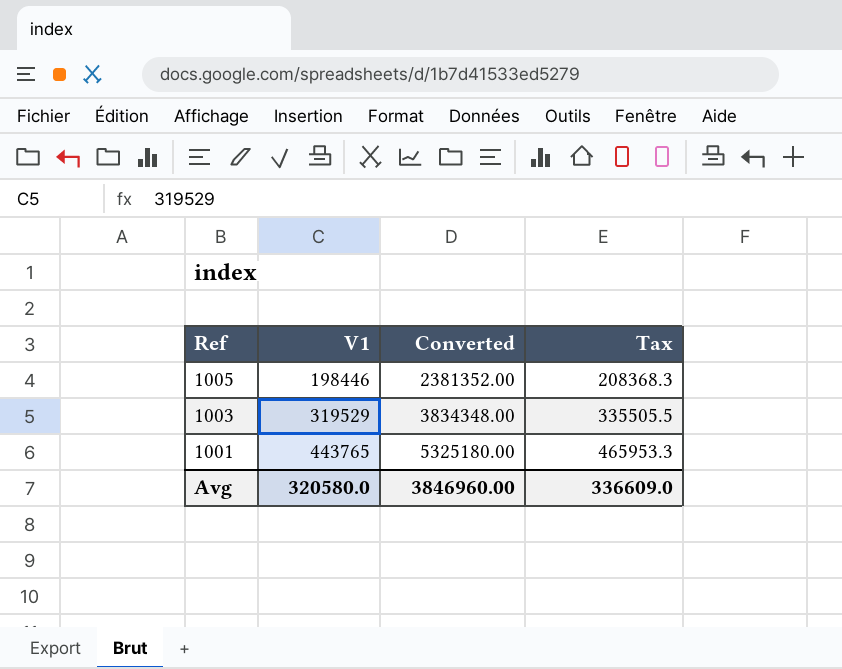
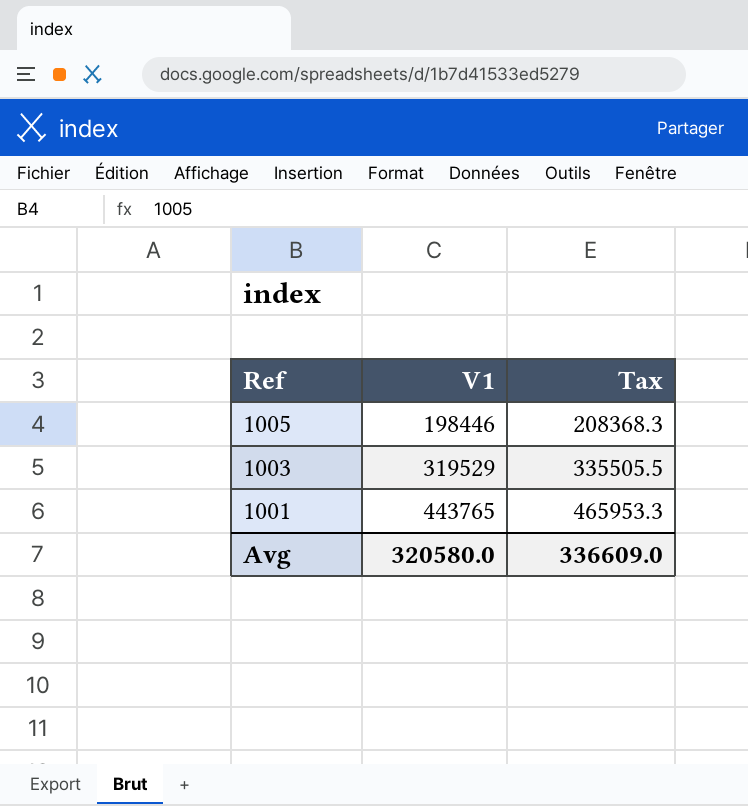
column Converted | formula: [V1] * 12 -> none

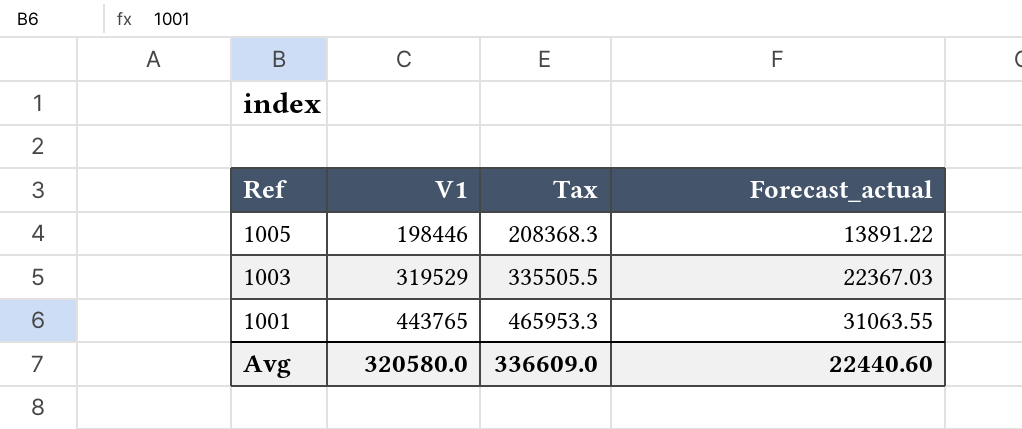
column Forecast_actual | formula: none -> [V1] * 0.07

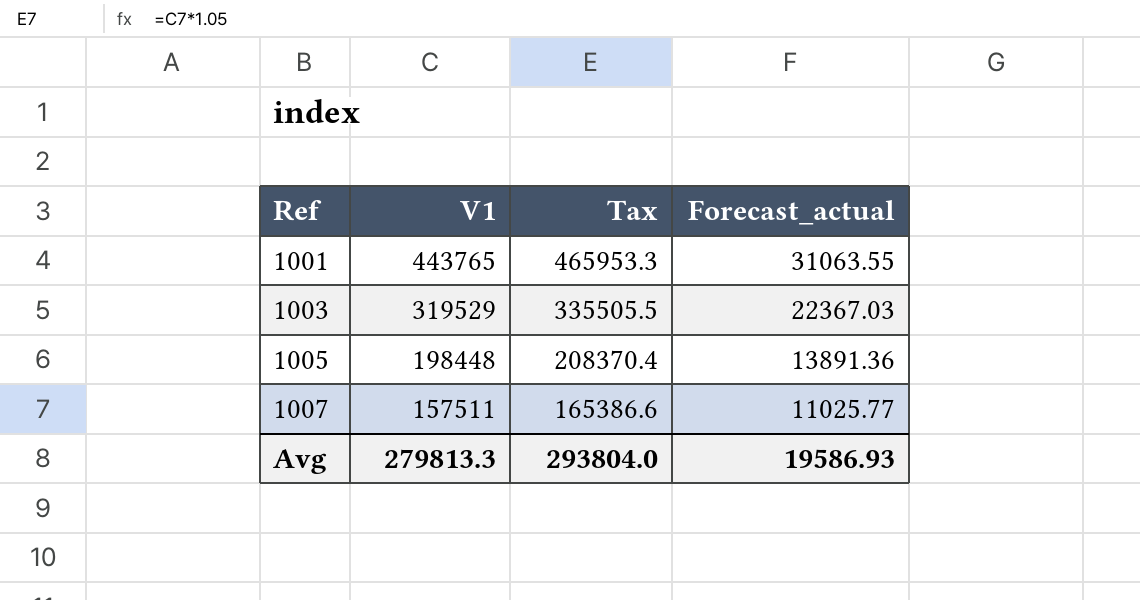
row order: Ref descending -> Ref ascending
1005 | V1: 198446 -> 198448
1005 | Tax: 208368.3 -> 208370.4
1005 | Forecast_actual: 13891.22 -> 13891.36
row 1007: none -> 157511 | 165386.6 | 11025.77
Avg | V1: 320580.0 -> 279813.3
Avg | Tax: 336609.0 -> 293804.0
Avg | Forecast_actual: 22440.60 -> 19586.93

